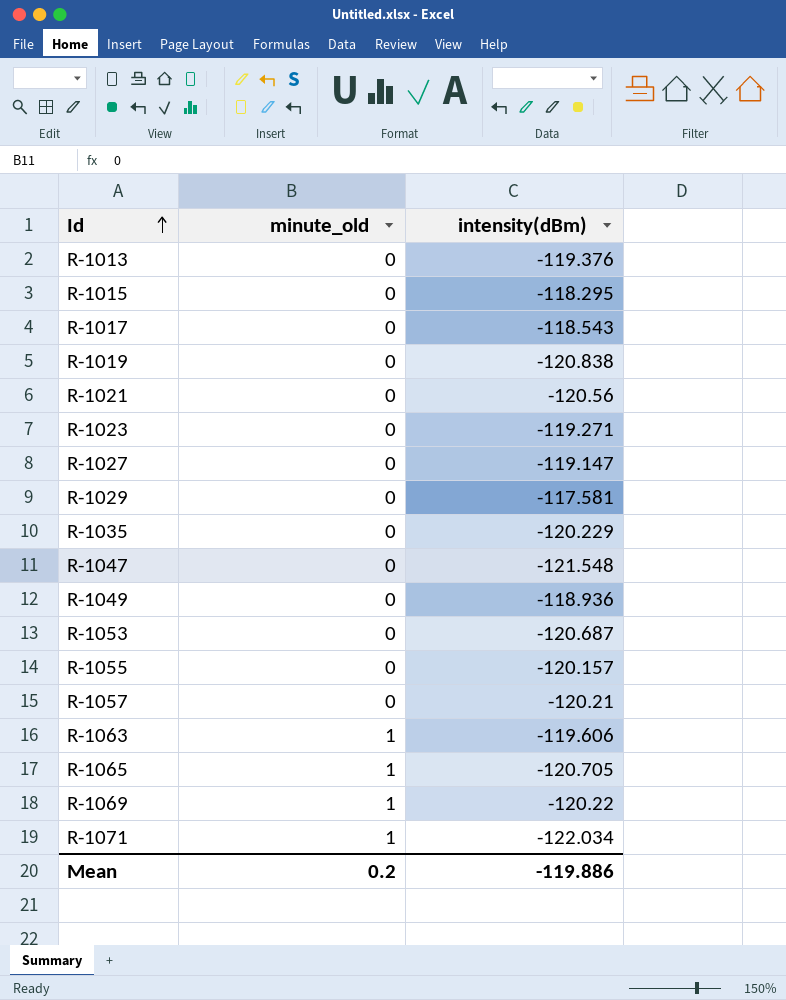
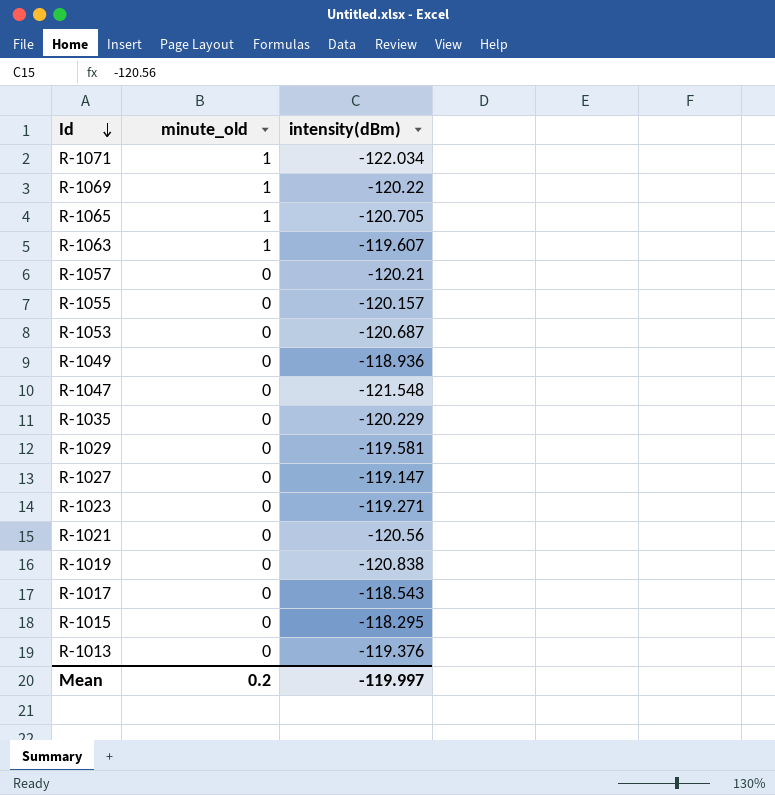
row order: Id ascending -> Id descending
R-1063 | intensity(dBm): -119.606 -> -119.607
R-1029 | intensity(dBm): -117.581 -> -119.581
Mean | intensity(dBm): -119.886 -> -119.997

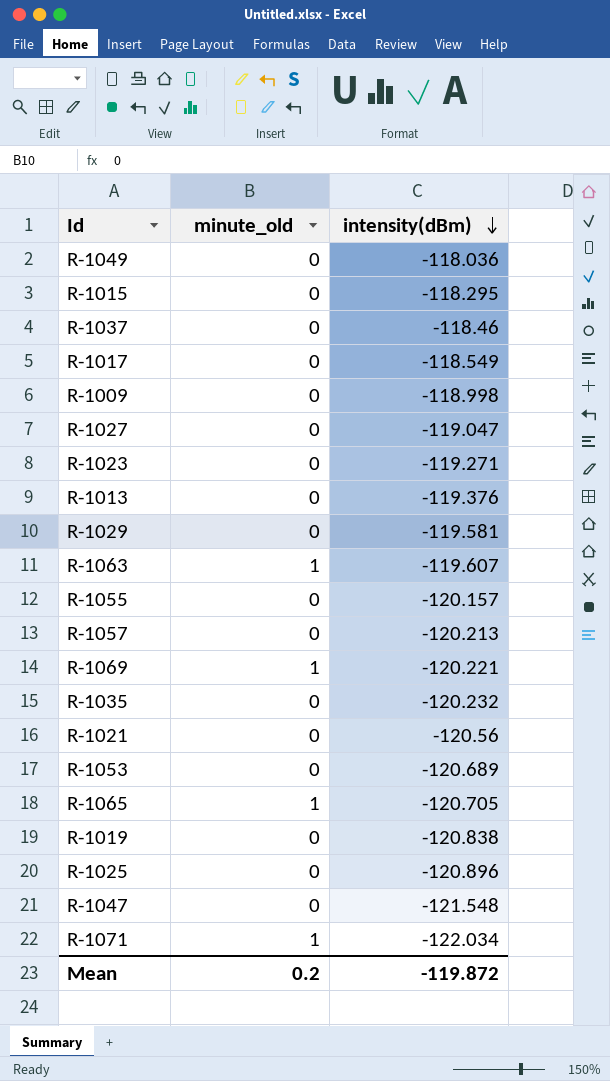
row order: Id descending -> intensity(dBm) descending
R-1049 | intensity(dBm): -118.936 -> -118.036
row R-1037: none -> 0 | -118.46
R-1017 | intensity(dBm): -118.543 -> -118.549
row R-1009: none -> 0 | -118.998
R-1027 | intensity(dBm): -119.147 -> -119.047
R-1057 | intensity(dBm): -120.21 -> -120.213
R-1069 | intensity(dBm): -120.22 -> -120.221
R-1035 | intensity(dBm): -120.229 -> -120.232
R-1053 | intensity(dBm): -120.687 -> -120.689
row R-1025: none -> 0 | -120.896
Mean | intensity(dBm): -119.997 -> -119.872

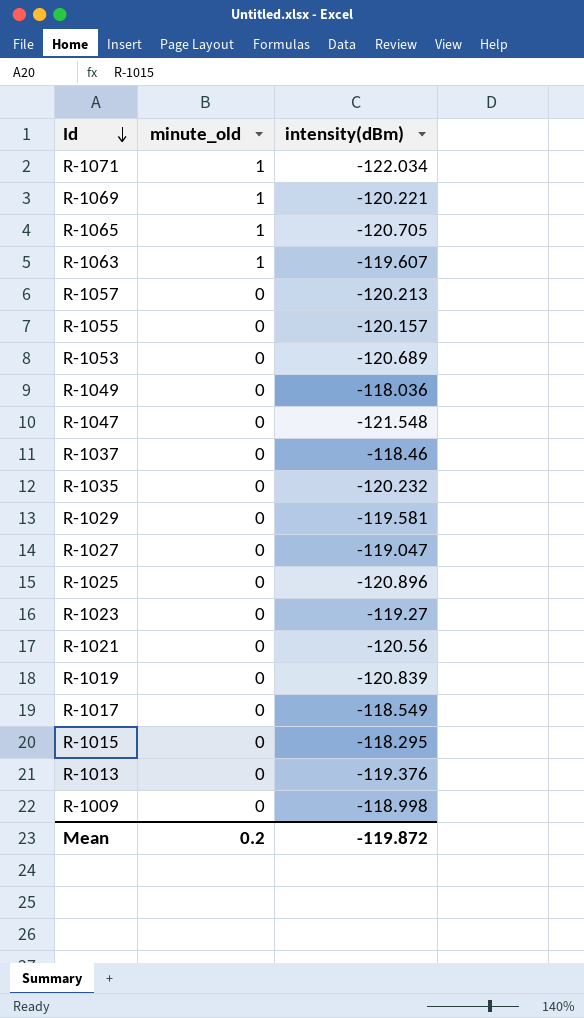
row order: intensity(dBm) descending -> Id descending
R-1023 | intensity(dBm): -119.271 -> -119.27
R-1019 | intensity(dBm): -120.838 -> -120.839

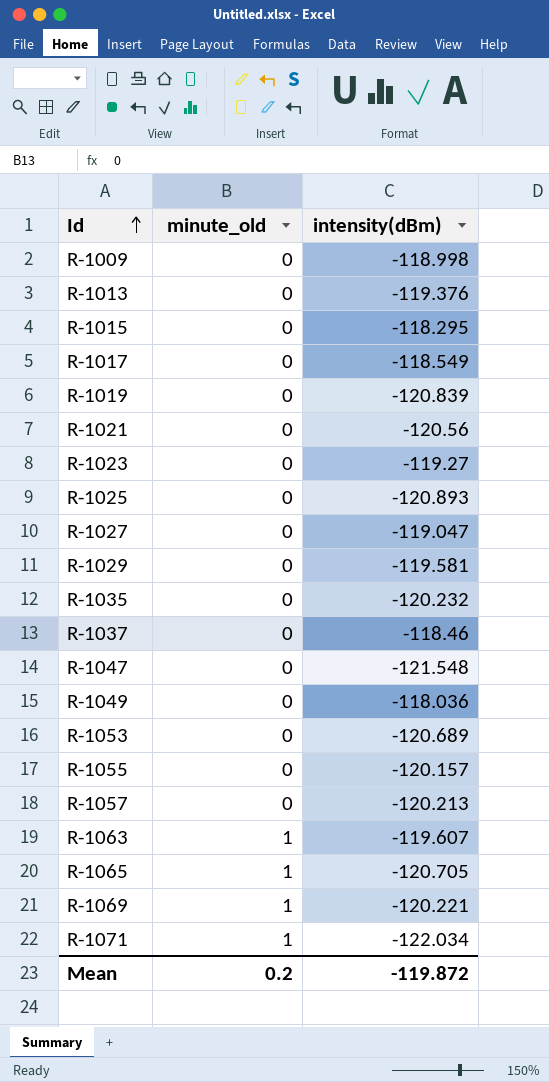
row order: Id descending -> Id ascending
R-1025 | intensity(dBm): -120.896 -> -120.893

